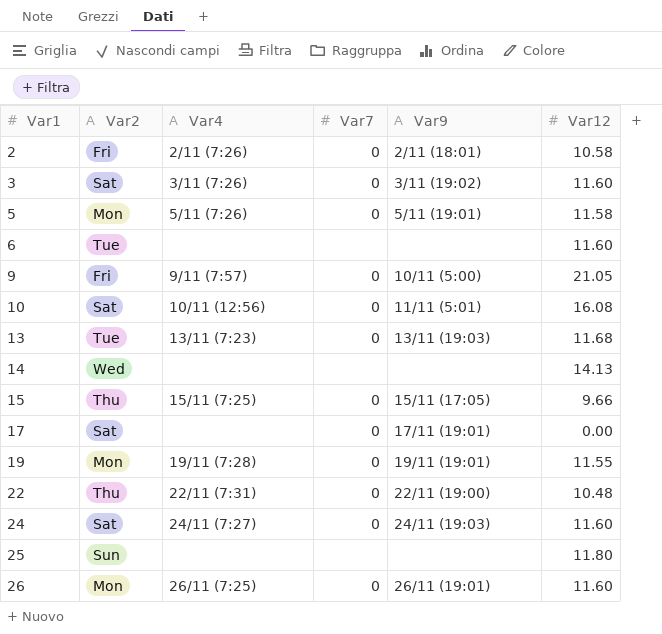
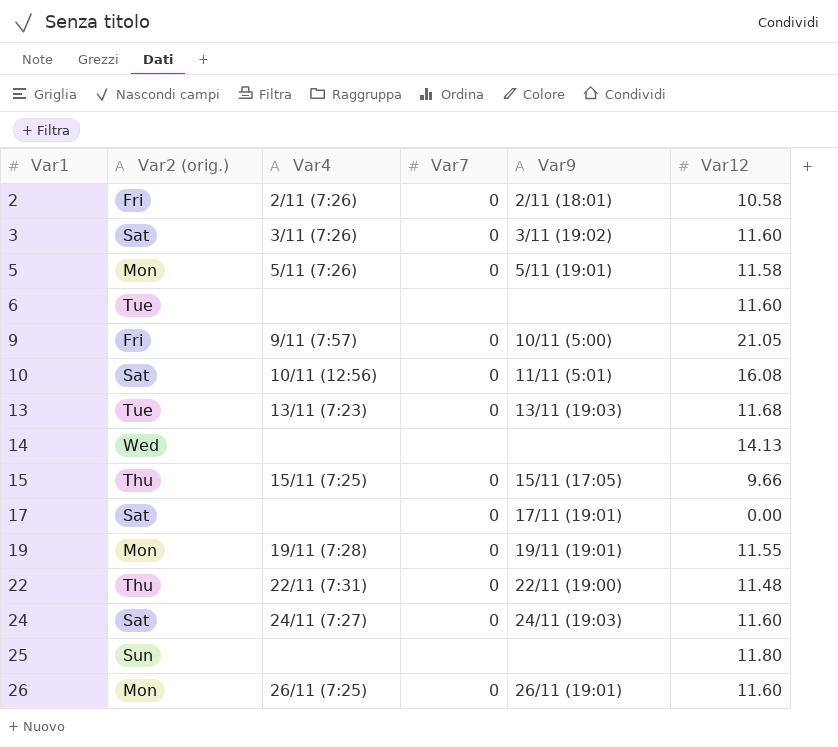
column name: Var2 -> Var2 (orig.)
22 | Var12: 10.48 -> 11.48

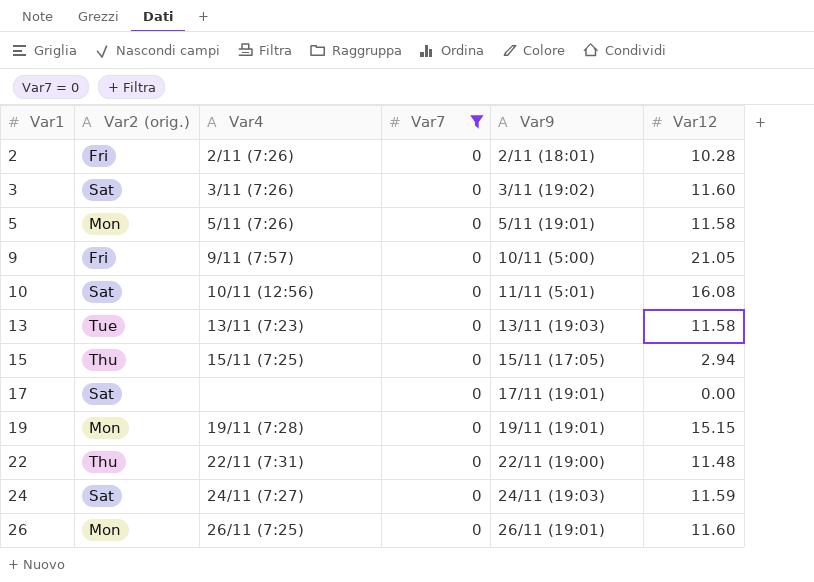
filter: none -> Var7 = 0
2 | Var12: 10.58 -> 10.28
13 | Var12: 11.68 -> 11.58
15 | Var12: 9.66 -> 2.94
19 | Var12: 11.55 -> 15.15
24 | Var12: 11.60 -> 11.59

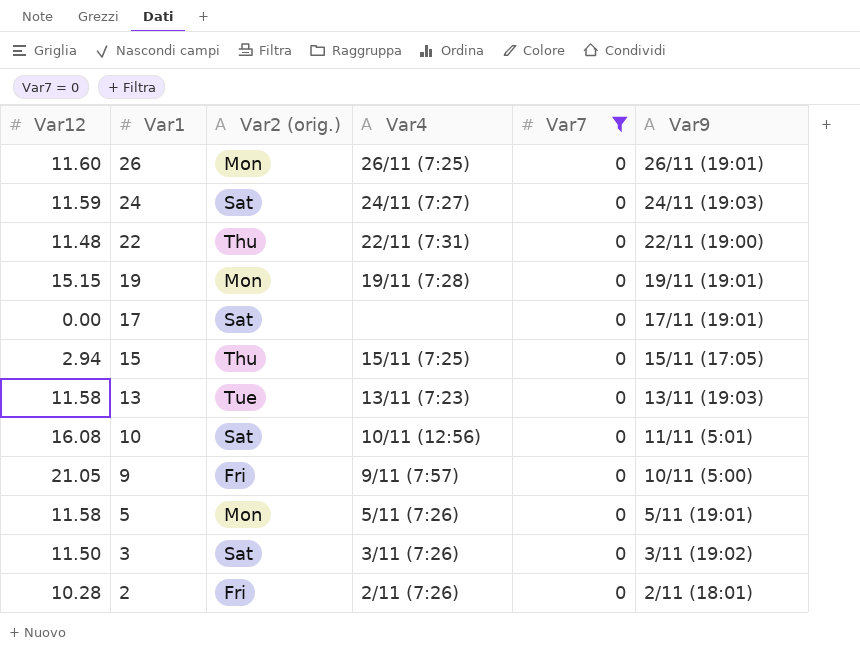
row order: Var1 ascending -> Var1 descending
column Var12 | position: 6 -> 1
3 | Var12: 11.60 -> 11.50

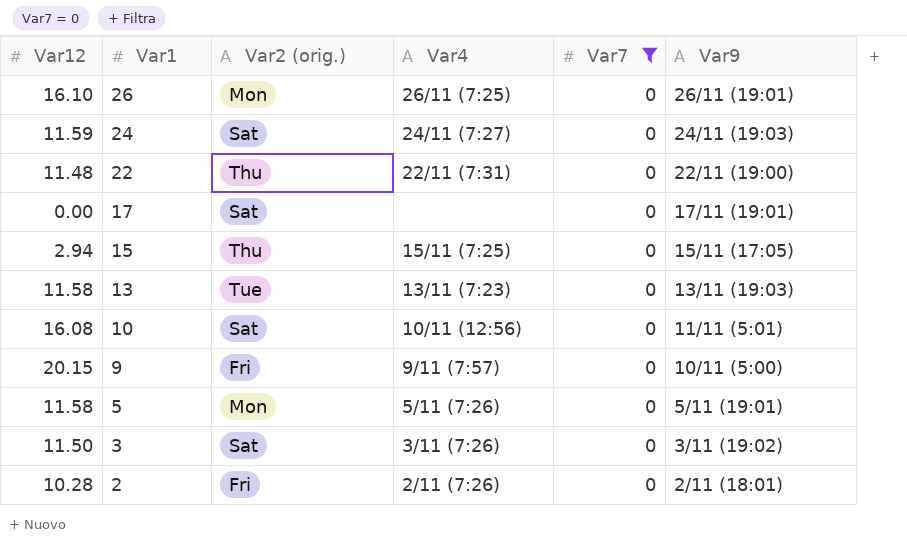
row 19: 15.15 | Mon | 19/11 (7:28) | 0 | 19/11 (19:01) -> none
26 | Var12: 11.60 -> 16.10
9 | Var12: 21.05 -> 20.15

